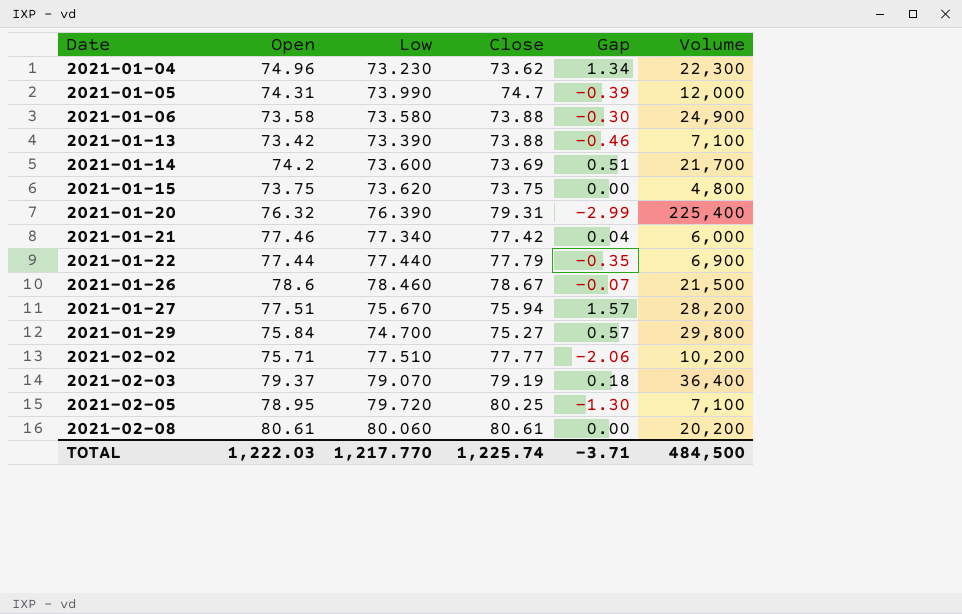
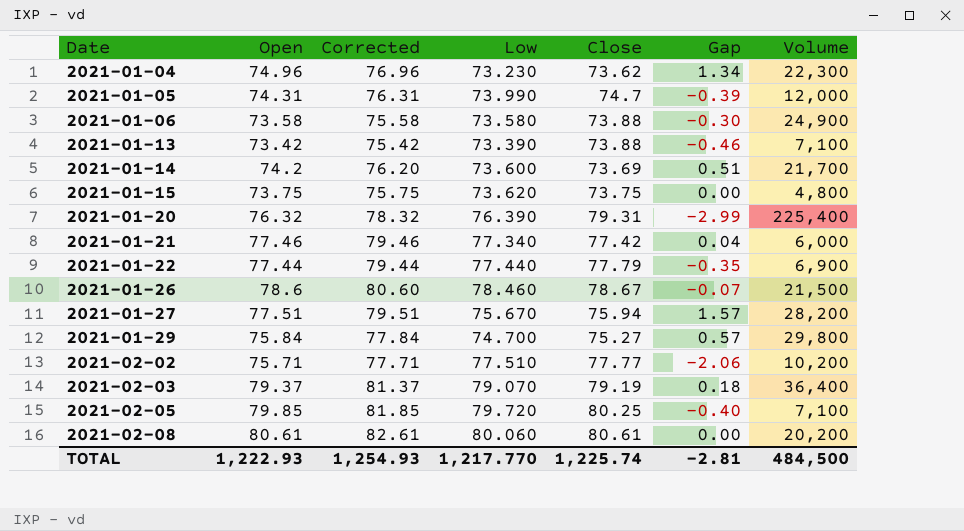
column Corrected | formula: none -> [Open] + 2
2021-02-05 | Open: 78.95 -> 79.85
2021-02-05 | Gap: -1.30 -> -0.40
TOTAL | Open: 1,222.03 -> 1,222.93
TOTAL | Gap: -3.71 -> -2.81

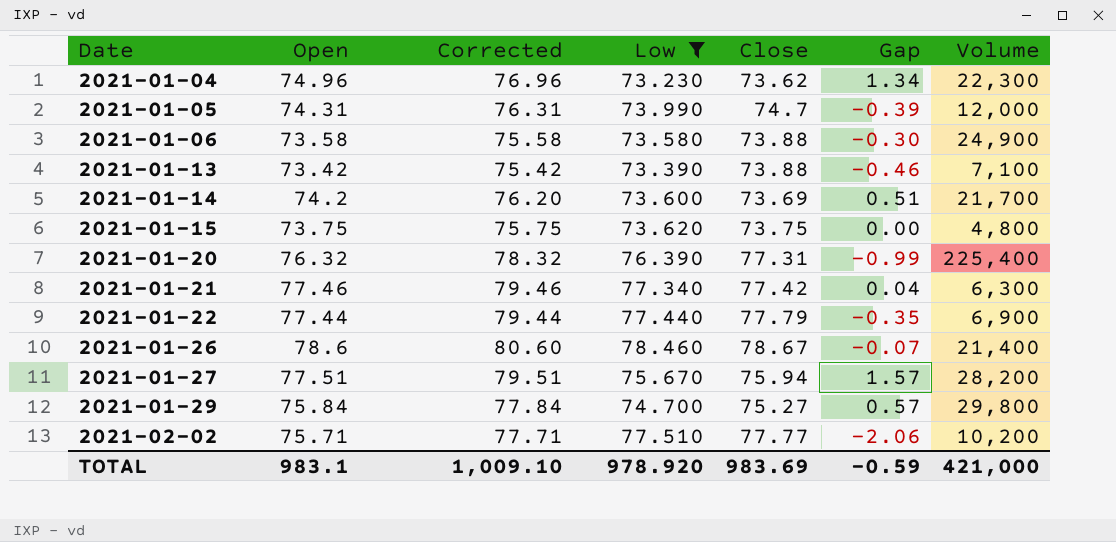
filter: none -> Low <= 78.460
2021-01-20 | Close: 79.31 -> 77.31
2021-01-20 | Gap: -2.99 -> -0.99
2021-01-21 | Volume: 6,000 -> 6,300
2021-01-26 | Volume: 21,500 -> 21,400
TOTAL | Open: 1,222.93 -> 983.1
TOTAL | Corrected: 1,254.93 -> 1,009.10
TOTAL | Low: 1,217.770 -> 978.920
TOTAL | Close: 1,225.74 -> 983.69
TOTAL | Gap: -2.81 -> -0.59
TOTAL | Volume: 484,500 -> 421,000

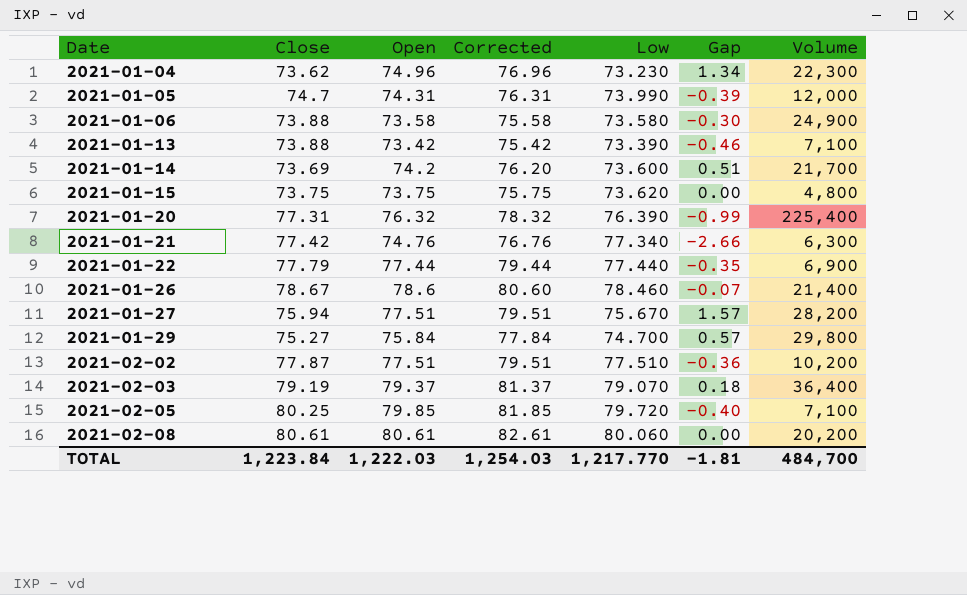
filter: Low <= 78.460 -> none
column Close | position: 5 -> 2
2021-01-21 | Open: 77.46 -> 74.76
2021-01-21 | Corrected: 79.46 -> 76.76
2021-01-21 | Gap: 0.04 -> -2.66
2021-02-02 | Close: 77.77 -> 77.87
2021-02-02 | Open: 75.71 -> 77.51
2021-02-02 | Corrected: 77.71 -> 79.51
2021-02-02 | Gap: -2.06 -> -0.36
TOTAL | Close: 983.69 -> 1,223.84
TOTAL | Open: 983.1 -> 1,222.03
TOTAL | Corrected: 1,009.10 -> 1,254.03
TOTAL | Low: 978.920 -> 1,217.770
TOTAL | Gap: -0.59 -> -1.81
TOTAL | Volume: 421,000 -> 484,700

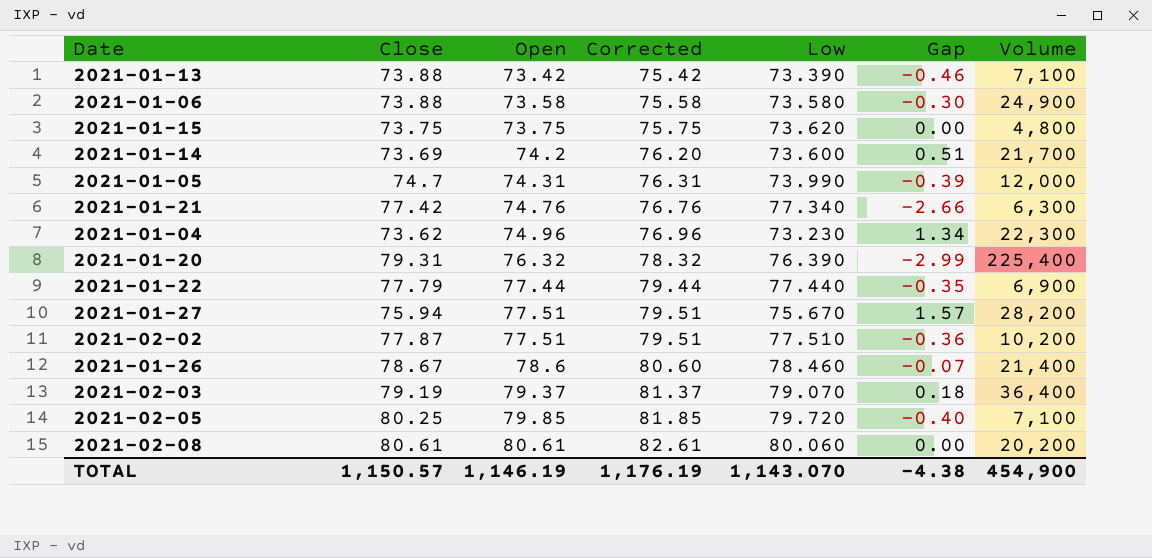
row order: Date ascending -> Open ascending
row 2021-01-29: 75.27 | 75.84 | 77.84 | 74.700 | 0.57 | 29,800 -> none
2021-01-20 | Close: 77.31 -> 79.31
2021-01-20 | Gap: -0.99 -> -2.99
TOTAL | Close: 1,223.84 -> 1,150.57
TOTAL | Open: 1,222.03 -> 1,146.19
TOTAL | Corrected: 1,254.03 -> 1,176.19
TOTAL | Low: 1,217.770 -> 1,143.070
TOTAL | Gap: -1.81 -> -4.38
TOTAL | Volume: 484,700 -> 454,900

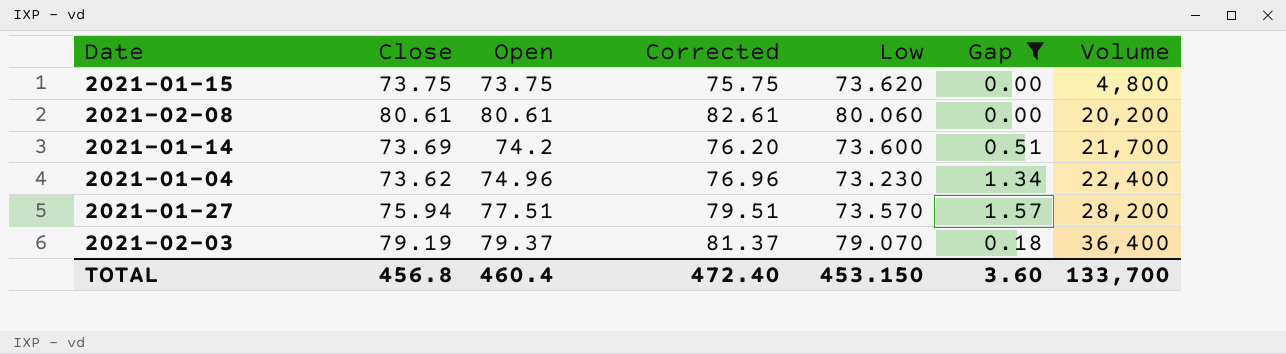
filter: none -> Gap >= 0.00
row order: Open ascending -> Volume ascending
2021-01-04 | Volume: 22,300 -> 22,400
2021-01-27 | Low: 75.670 -> 73.570
TOTAL | Close: 1,150.57 -> 456.8
TOTAL | Open: 1,146.19 -> 460.4
TOTAL | Corrected: 1,176.19 -> 472.40
TOTAL | Low: 1,143.070 -> 453.150
TOTAL | Gap: -4.38 -> 3.60
TOTAL | Volume: 454,900 -> 133,700

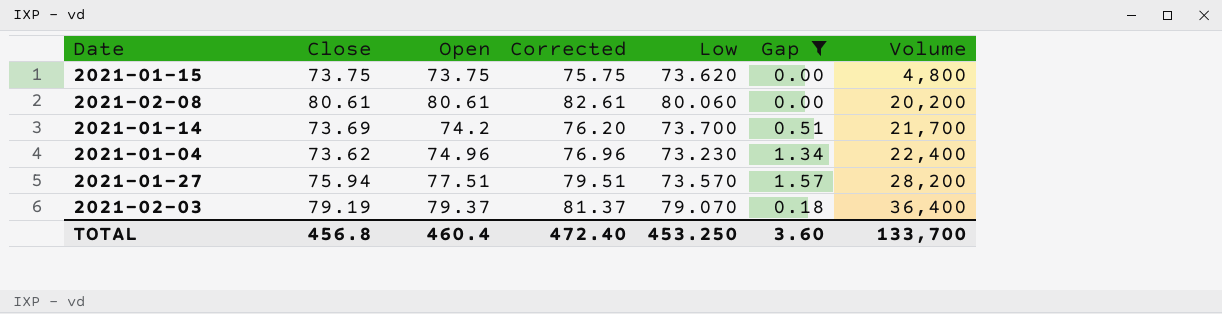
2021-01-14 | Low: 73.600 -> 73.700
TOTAL | Low: 453.150 -> 453.250

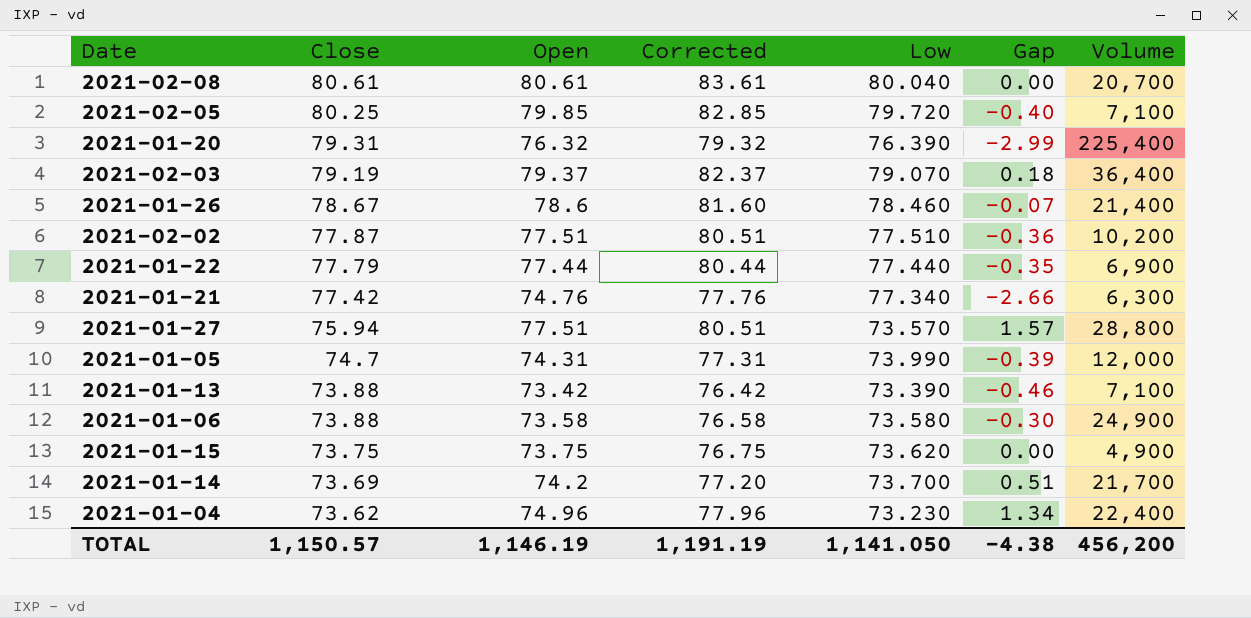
filter: Gap >= 0.00 -> none
row order: Volume ascending -> Close descending
column Corrected | formula: [Open] + 2 -> [Open] + 3
2021-02-08 | Low: 80.060 -> 80.040
2021-02-08 | Volume: 20,200 -> 20,700
2021-01-27 | Volume: 28,200 -> 28,800
2021-01-15 | Volume: 4,800 -> 4,900
TOTAL | Close: 456.8 -> 1,150.57
TOTAL | Open: 460.4 -> 1,146.19
TOTAL | Corrected: 472.40 -> 1,191.19
TOTAL | Low: 453.250 -> 1,141.050
TOTAL | Gap: 3.60 -> -4.38
TOTAL | Volume: 133,700 -> 456,200

